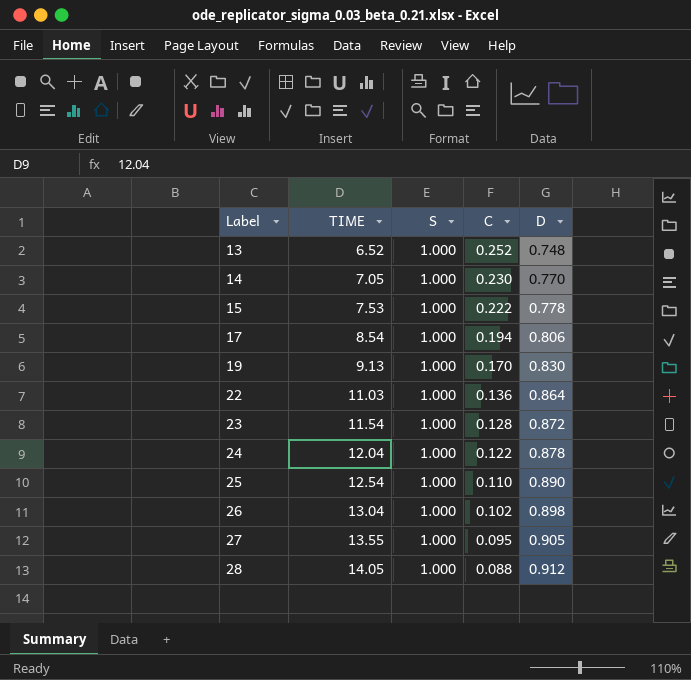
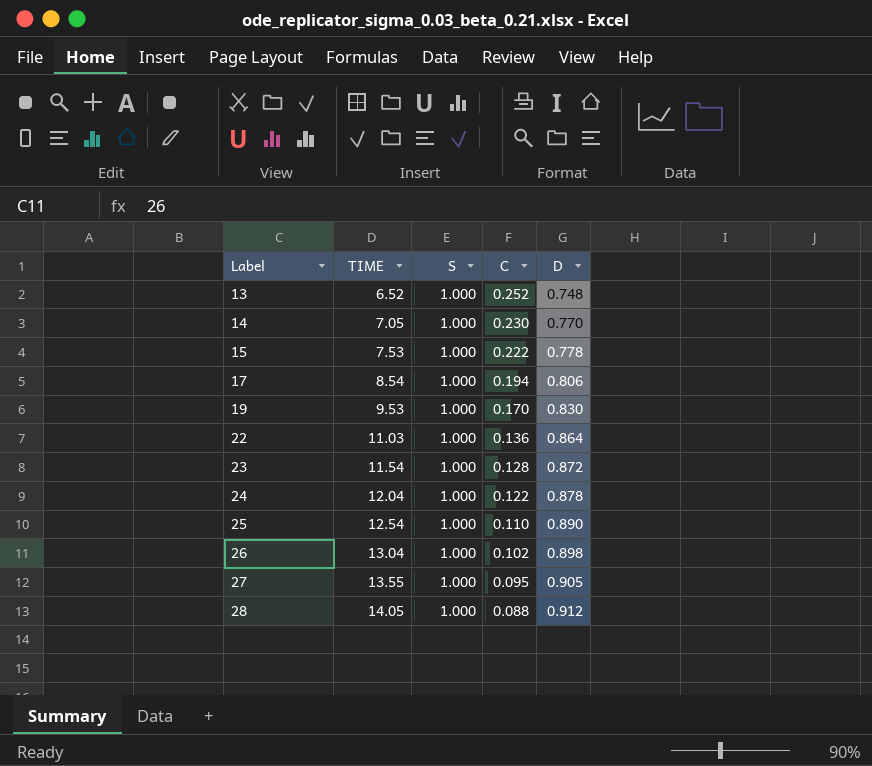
19 | TIME: 9.13 -> 9.53

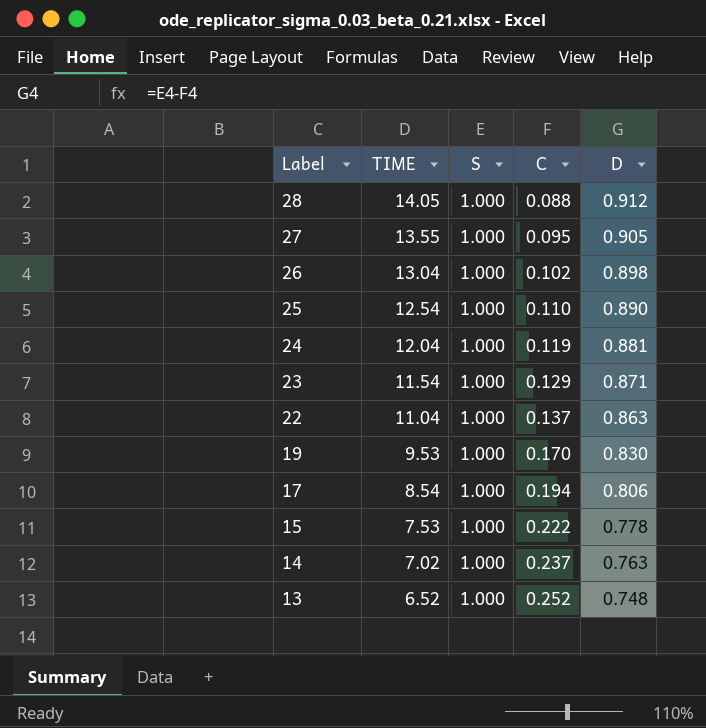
row order: Label ascending -> Label descending
24 | C: 0.122 -> 0.119
24 | D: 0.878 -> 0.881
23 | C: 0.128 -> 0.129
23 | D: 0.872 -> 0.871
22 | TIME: 11.03 -> 11.04
22 | C: 0.136 -> 0.137
22 | D: 0.864 -> 0.863
14 | TIME: 7.05 -> 7.02
14 | C: 0.230 -> 0.237
14 | D: 0.770 -> 0.763

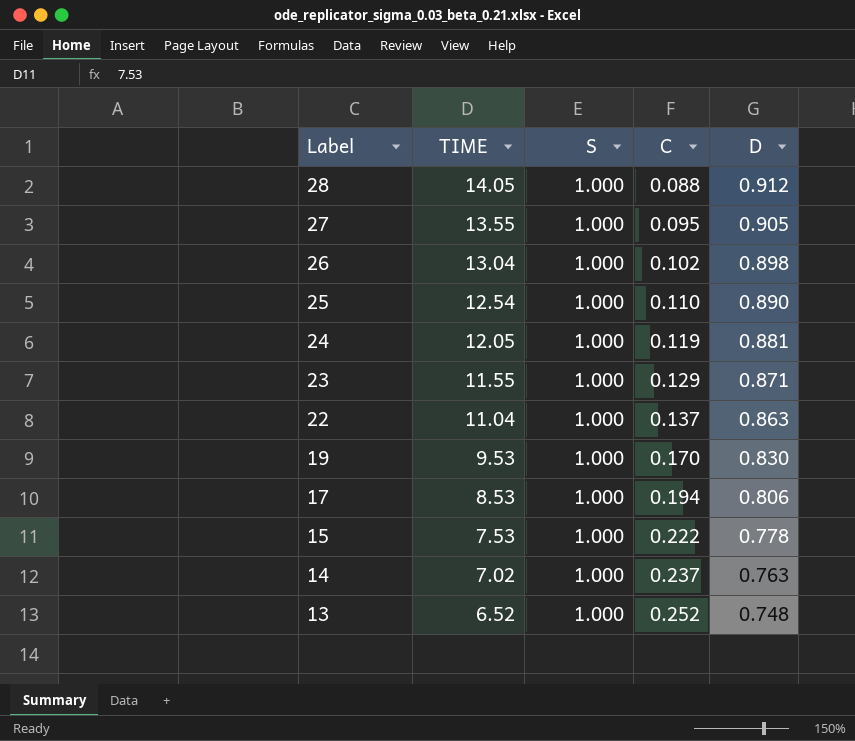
24 | TIME: 12.04 -> 12.05
23 | TIME: 11.54 -> 11.55
17 | TIME: 8.54 -> 8.53

